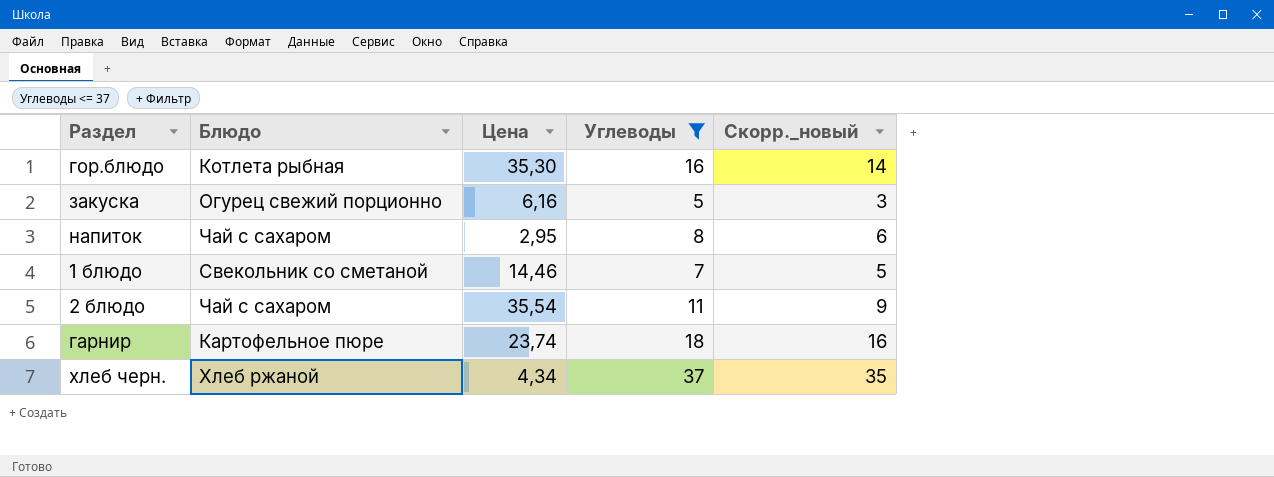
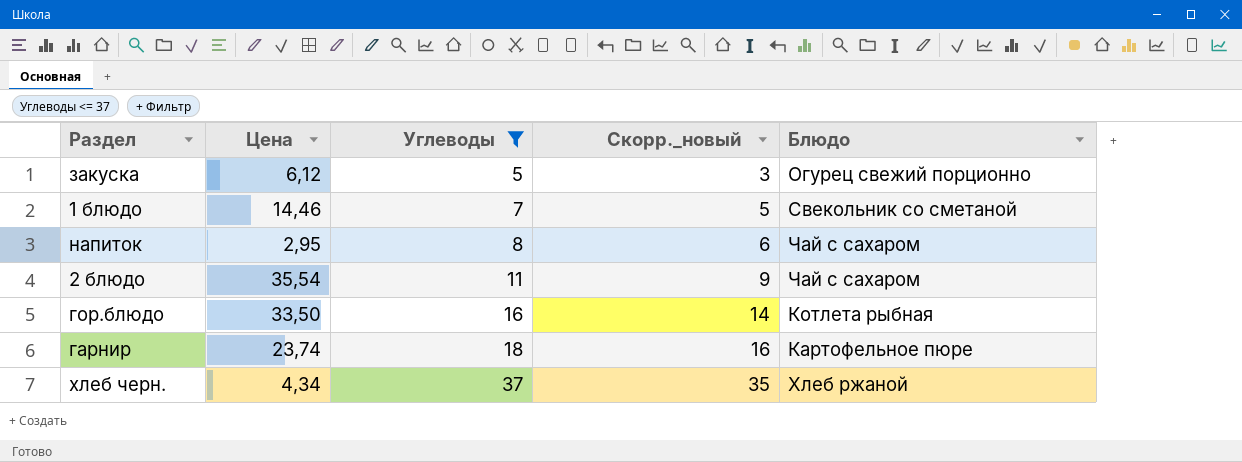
row order: none -> Углеводы ascending
column Блюдо | position: 2 -> 5
закуска | Цена: 6,16 -> 6,12
гор.блюдо | Цена: 35,30 -> 33,50

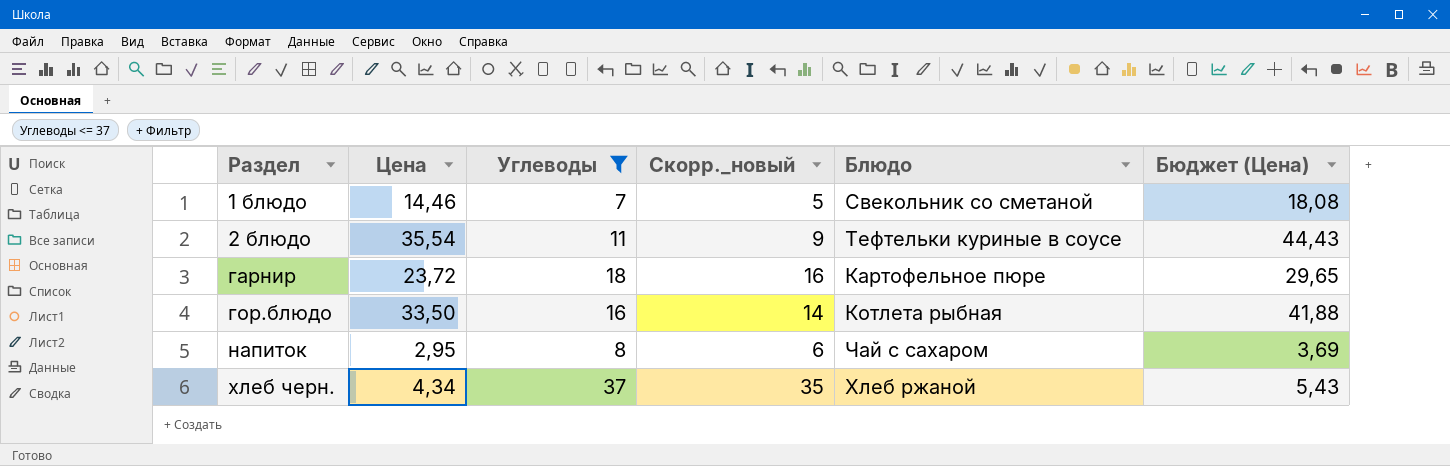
row order: Углеводы ascending -> Раздел ascending
column Бюджет (Цена) | formula: none -> [Цена] * 1,25
row закуска: 6,12 | 5 | 3 | Огурец свежий порционно -> none
2 блюдо | Блюдо: Чай с сахаром -> Тефтельки куриные в соусе
гарнир | Цена: 23,74 -> 23,72

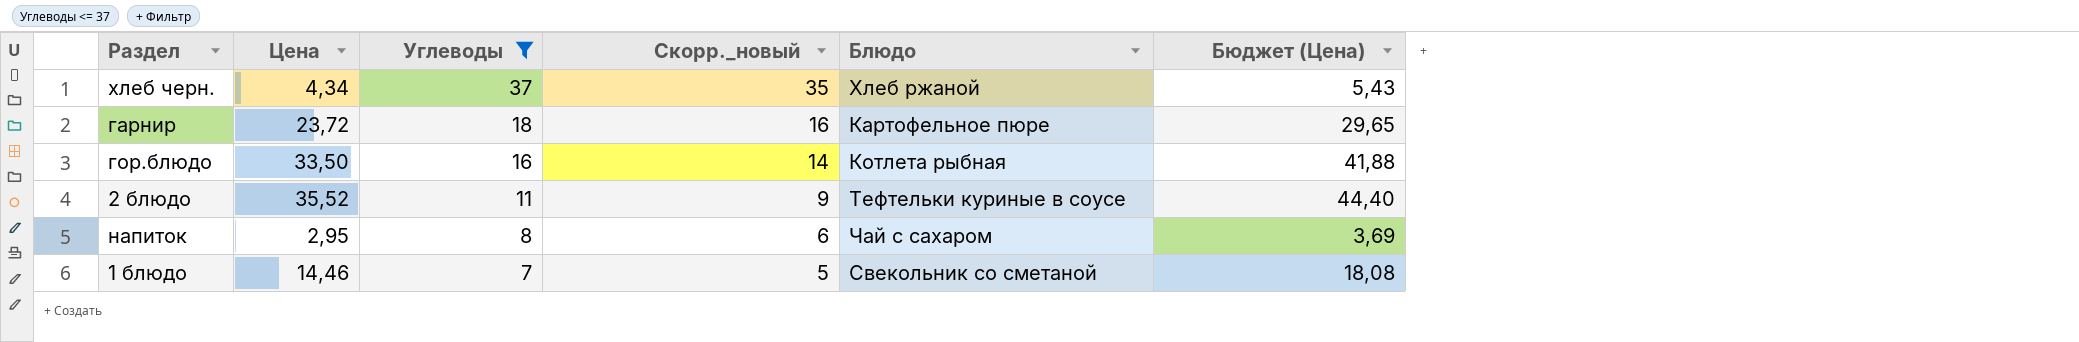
row order: Раздел ascending -> Углеводы descending
2 блюдо | Цена: 35,54 -> 35,52
2 блюдо | Бюджет (Цена): 44,43 -> 44,40

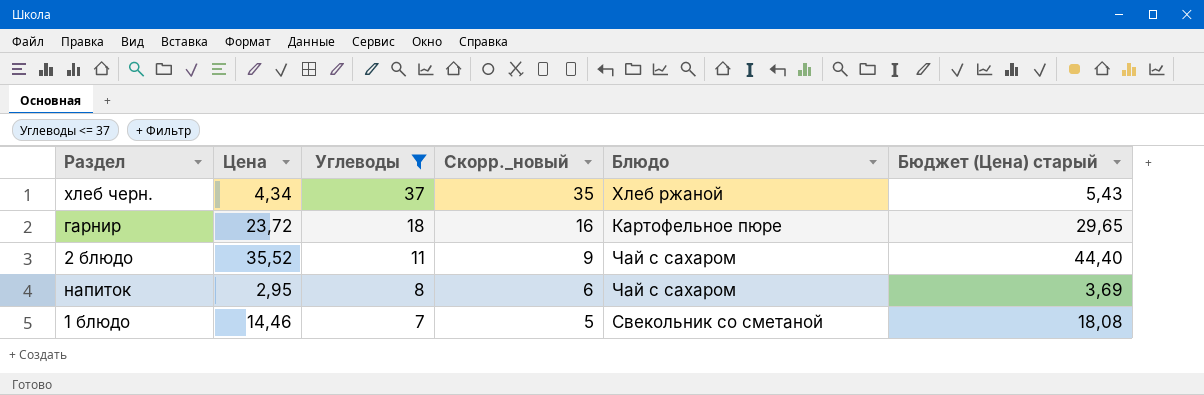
column name: Бюджет (Цена) -> Бюджет (Цена) старый
row гор.блюдо: 33,50 | 16 | 14 | Котлета рыбная | 41,88 -> none
2 блюдо | Блюдо: Тефтельки куриные в соусе -> Чай с сахаром

